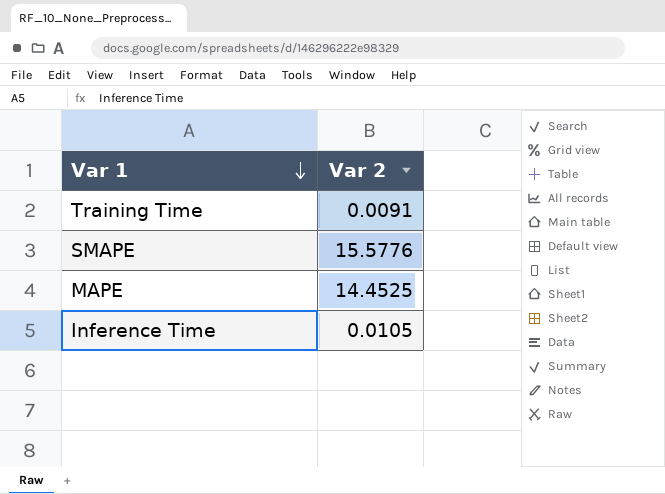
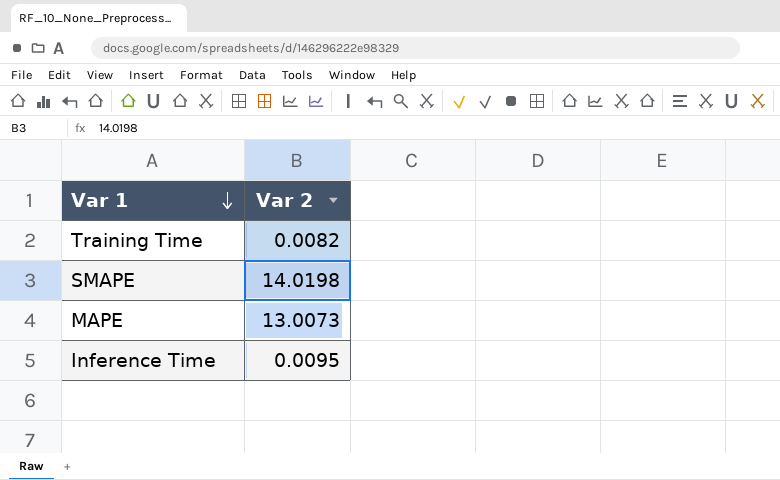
Training Time | Var 2: 0.0091 -> 0.0082
SMAPE | Var 2: 15.5776 -> 14.0198
MAPE | Var 2: 14.4525 -> 13.0073
Inference Time | Var 2: 0.0105 -> 0.0095

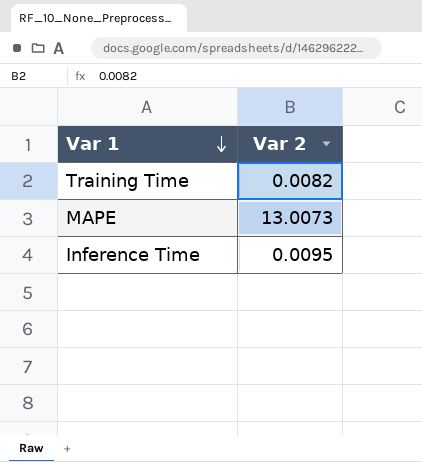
row SMAPE: 14.0198 -> none

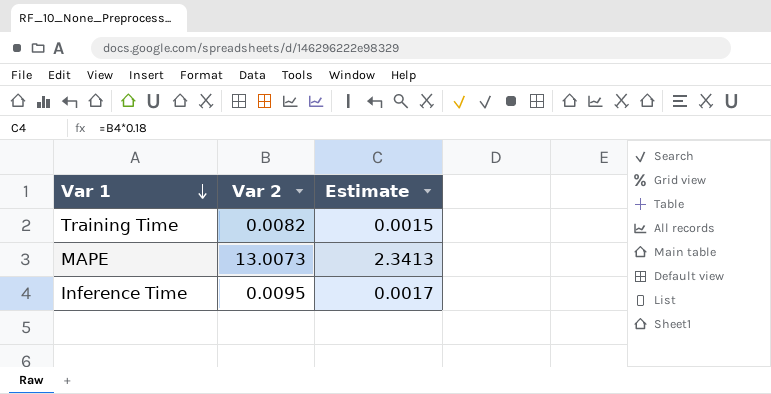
column Estimate | formula: none -> [Var 2] * 0.18

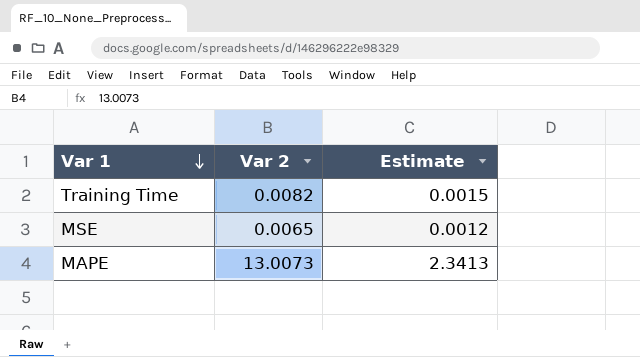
row Inference Time: 0.0095 | 0.0017 -> none
row MSE: none -> 0.0065 | 0.0012

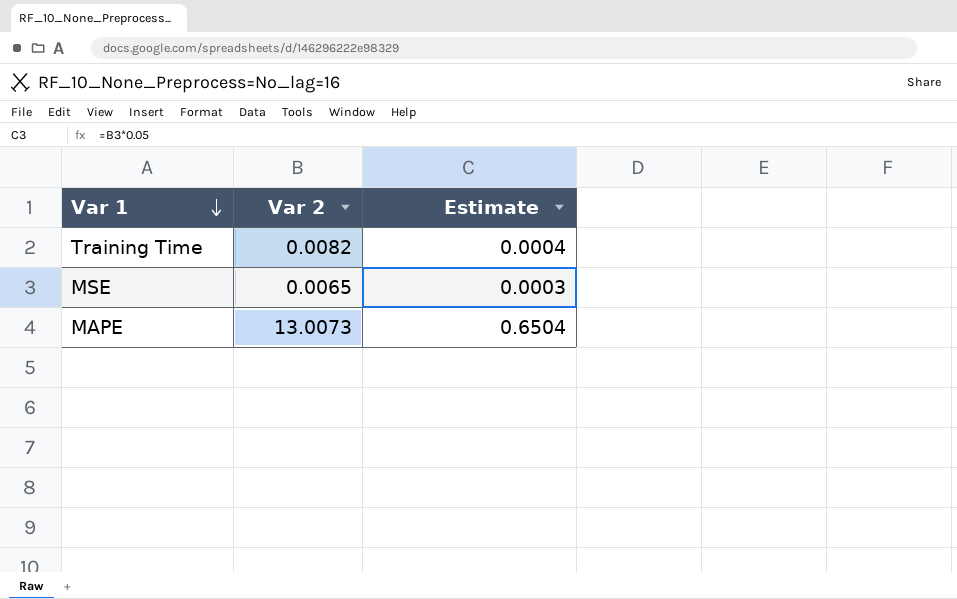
column Estimate | formula: [Var 2] * 0.18 -> [Var 2] * 0.05

